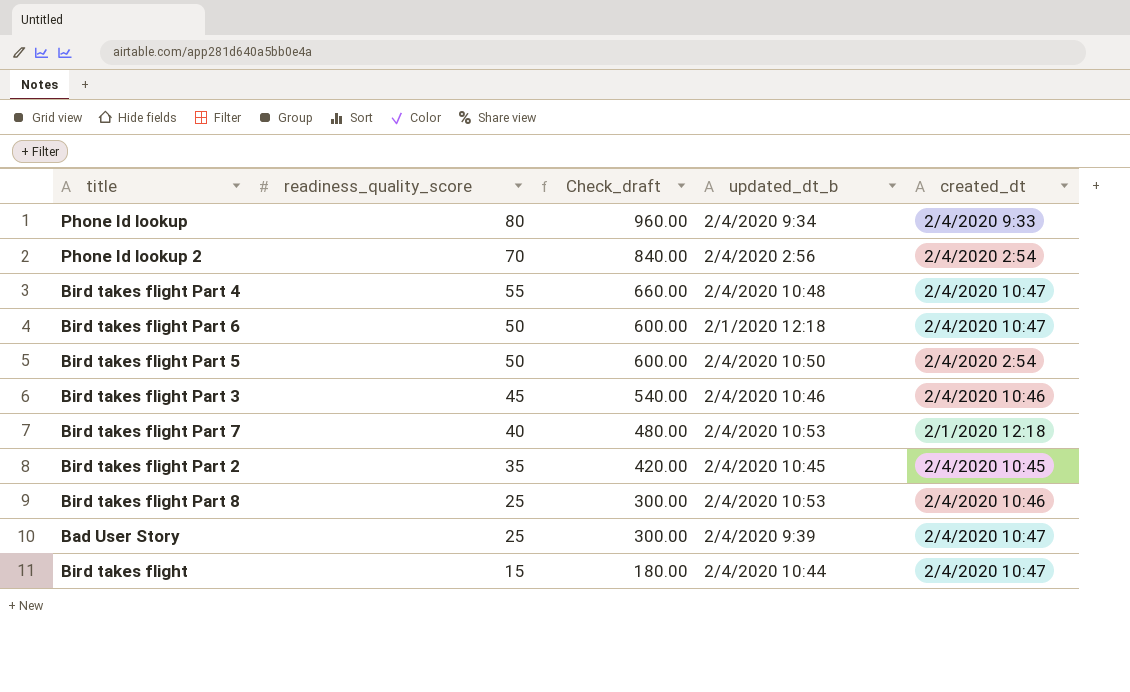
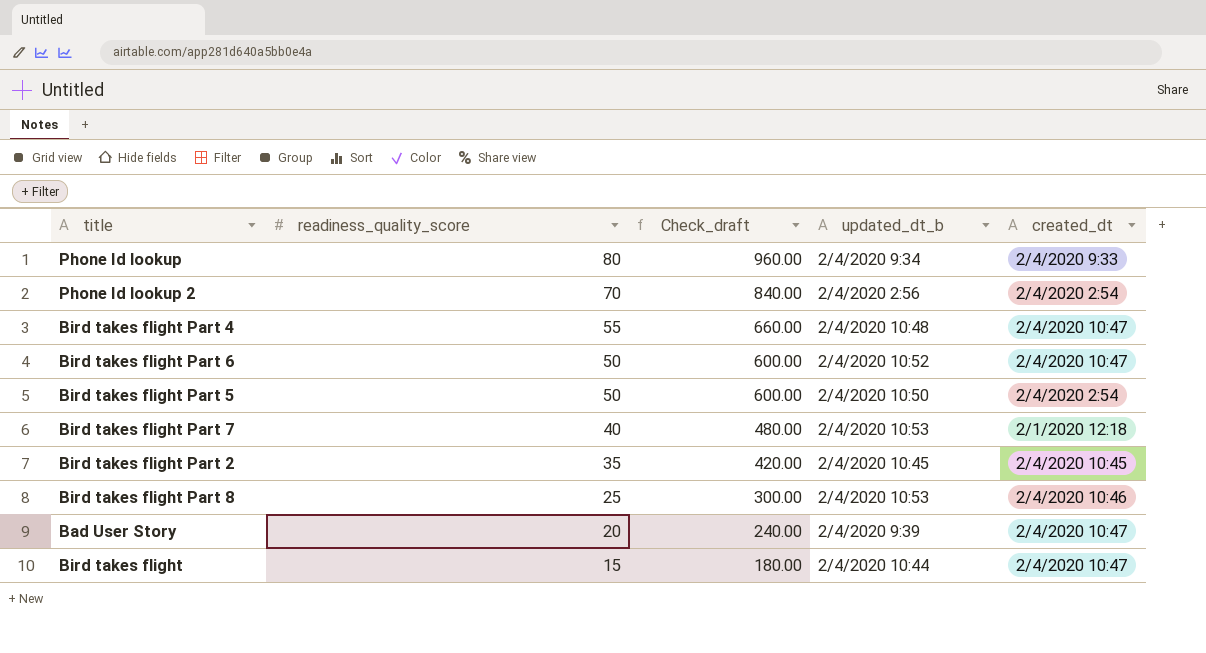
row Bird takes flight Part 3: 45 | 540.00 | 2/4/2020 10:46 | 2/4/2020 10:46 -> none
Bird takes flight Part 6 | updated_dt_b: 2/1/2020 12:18 -> 2/4/2020 10:52
Bad User Story | readiness_quality_score: 25 -> 20
Bad User Story | Check_draft: 300.00 -> 240.00

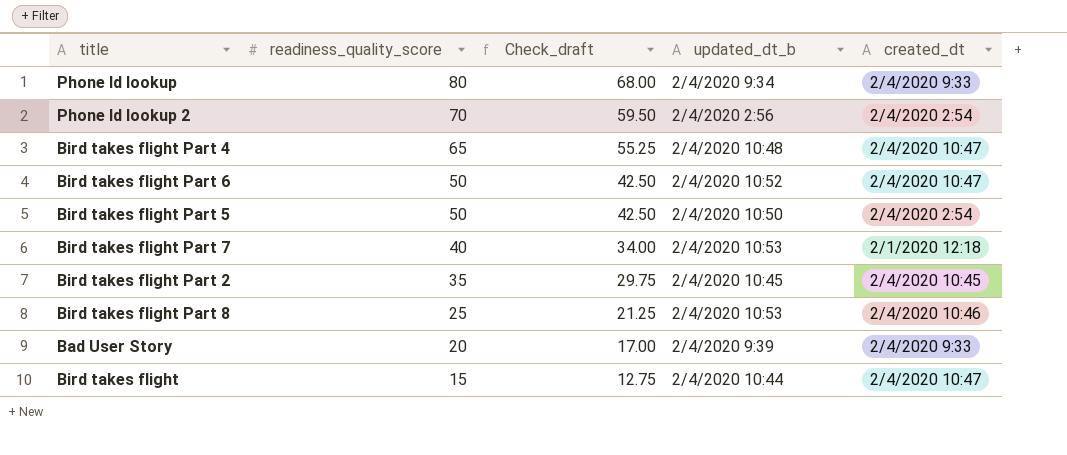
column Check_draft | formula: [readiness_quality_score] * 12 -> [readiness_quality_score] * 0.85
Bird takes flight Part 4 | readiness_quality_score: 55 -> 65
Bad User Story | created_dt: 2/4/2020 10:47 -> 2/4/2020 9:33

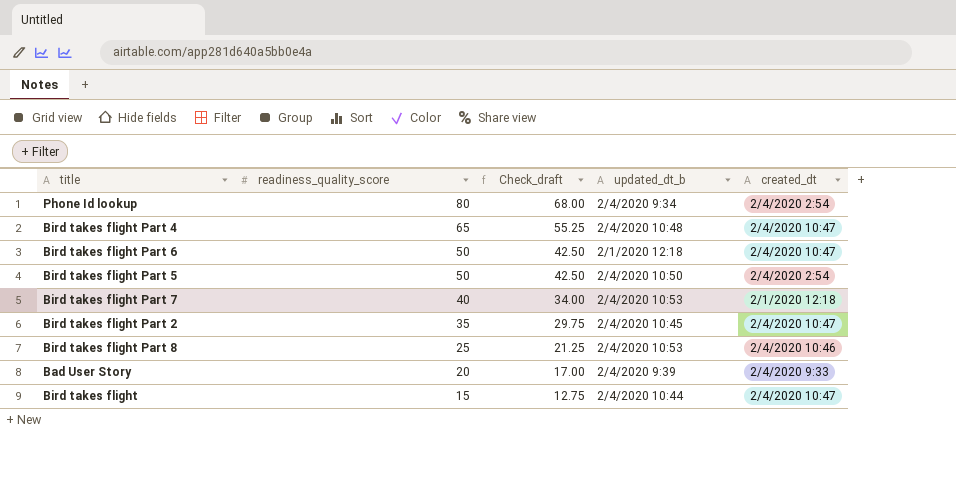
row Phone Id lookup 2: 70 | 59.50 | 2/4/2020 2:56 | 2/4/2020 2:54 -> none
Phone Id lookup | created_dt: 2/4/2020 9:33 -> 2/4/2020 2:54
Bird takes flight Part 6 | updated_dt_b: 2/4/2020 10:52 -> 2/1/2020 12:18
Bird takes flight Part 2 | created_dt: 2/4/2020 10:45 -> 2/4/2020 10:47

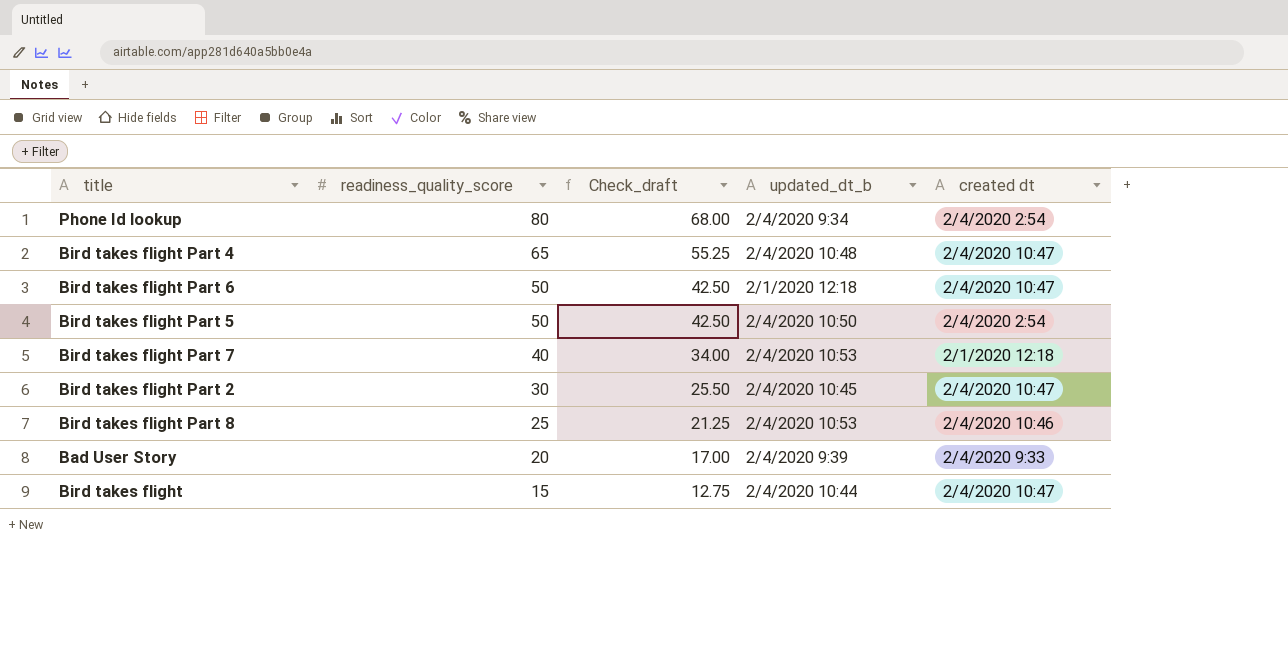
column name: created_dt -> created dt
Bird takes flight Part 2 | readiness_quality_score: 35 -> 30
Bird takes flight Part 2 | Check_draft: 29.75 -> 25.50

